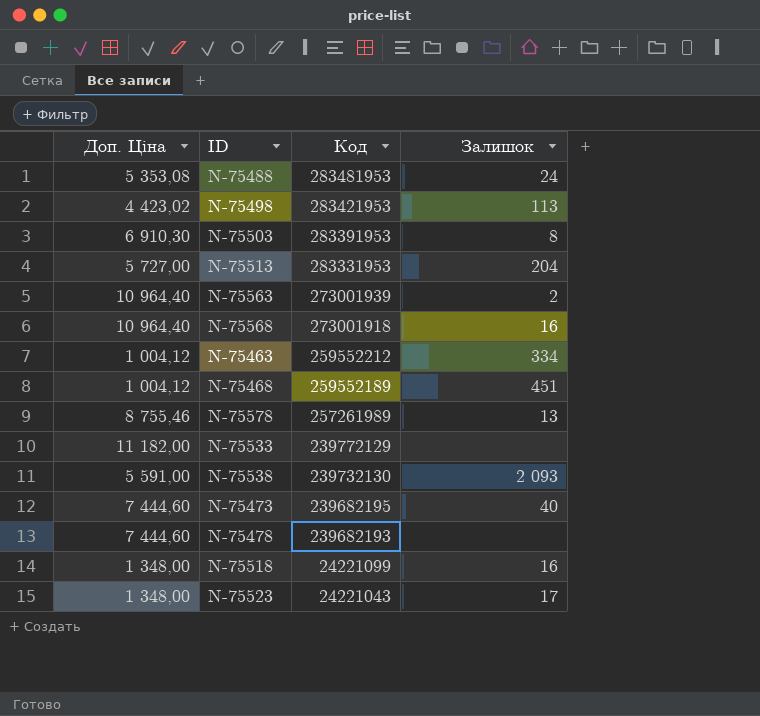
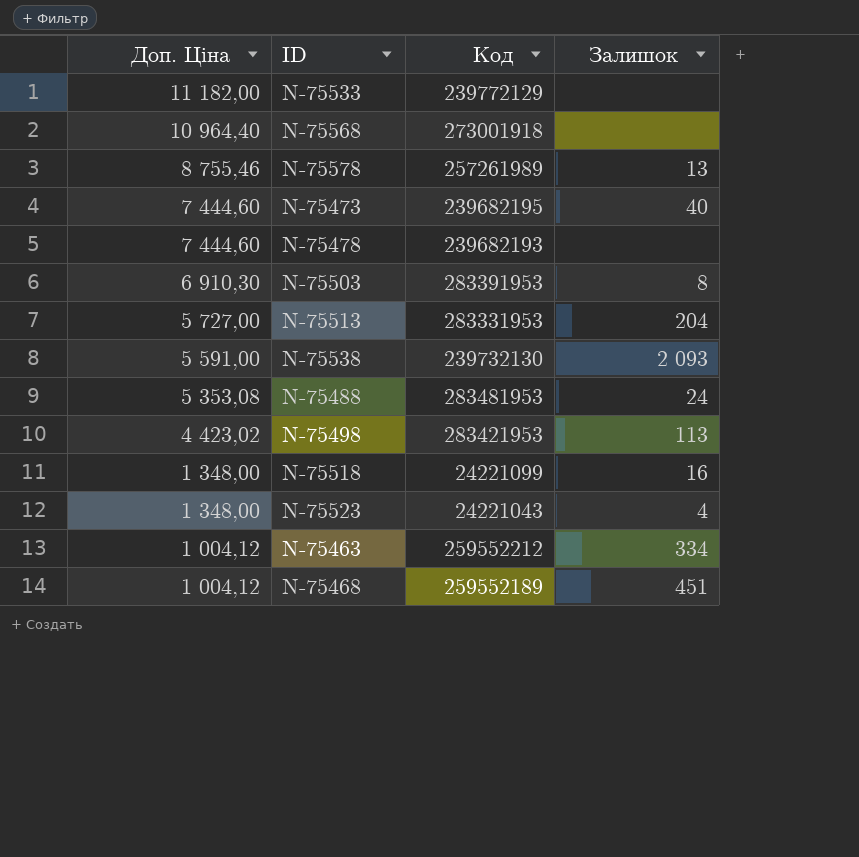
row order: Код descending -> Доп. Ціна descending
row N-75563: 10 964,40 | 273001939 | 2 -> none
N-75568 | Залишок: 16 -> none
N-75523 | Залишок: 17 -> 4

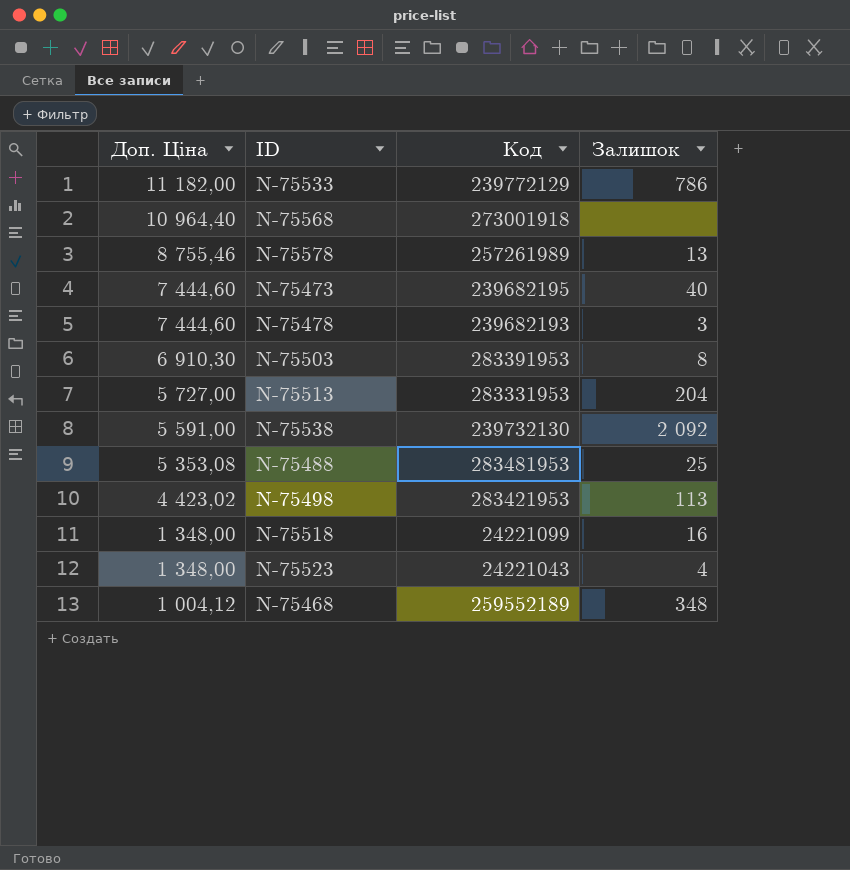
row N-75463: 1 004,12 | 259552212 | 334 -> none
N-75533 | Залишок: none -> 786
N-75478 | Залишок: none -> 3
N-75538 | Залишок: 2 093 -> 2 092
N-75488 | Залишок: 24 -> 25
N-75468 | Залишок: 451 -> 348

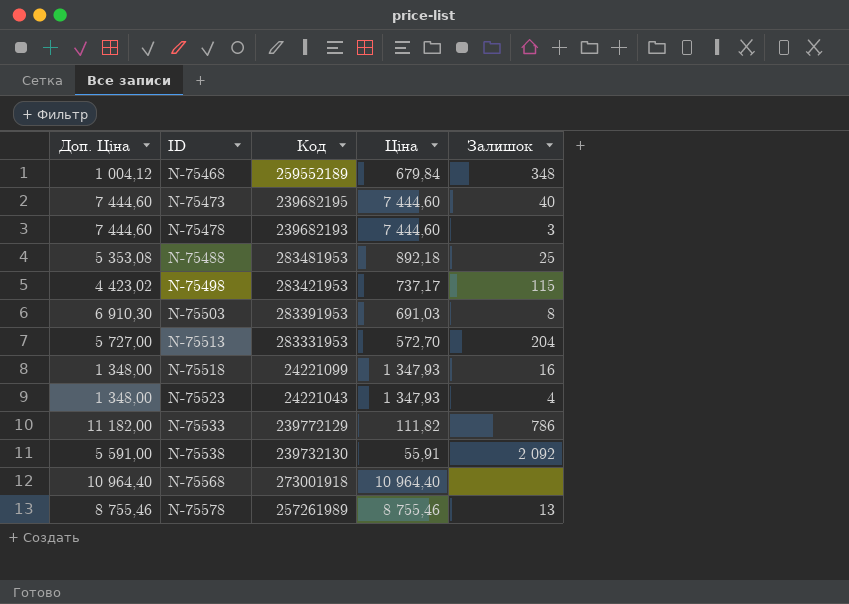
row order: Доп. Ціна descending -> ID ascending
column Ціна | position: none -> 4
N-75498 | Залишок: 113 -> 115

